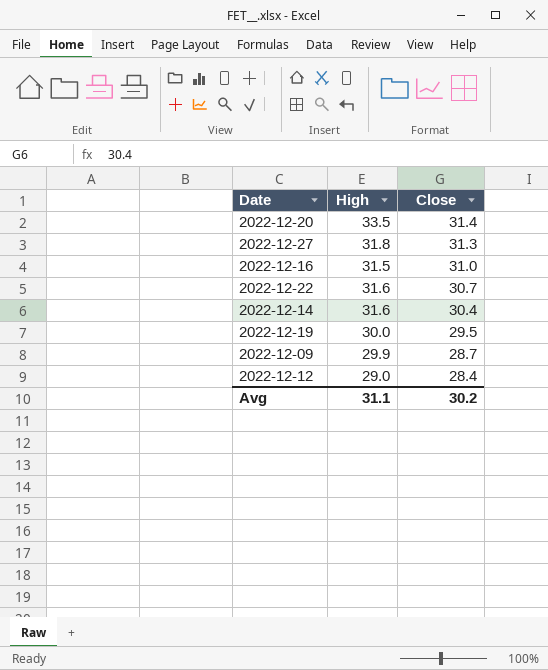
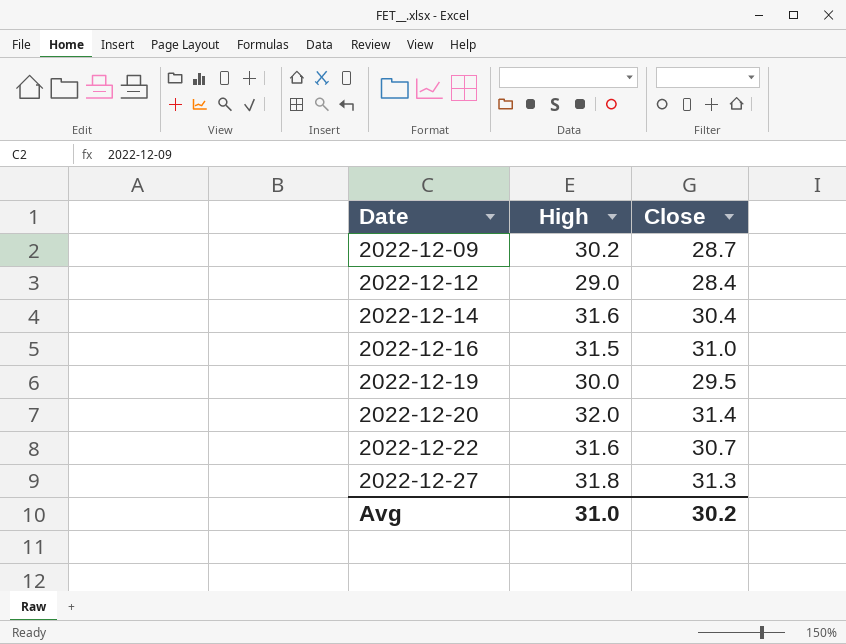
row order: Close descending -> Date ascending
2022-12-09 | High: 29.9 -> 30.2
2022-12-20 | High: 33.5 -> 32.0
Avg | High: 31.1 -> 31.0

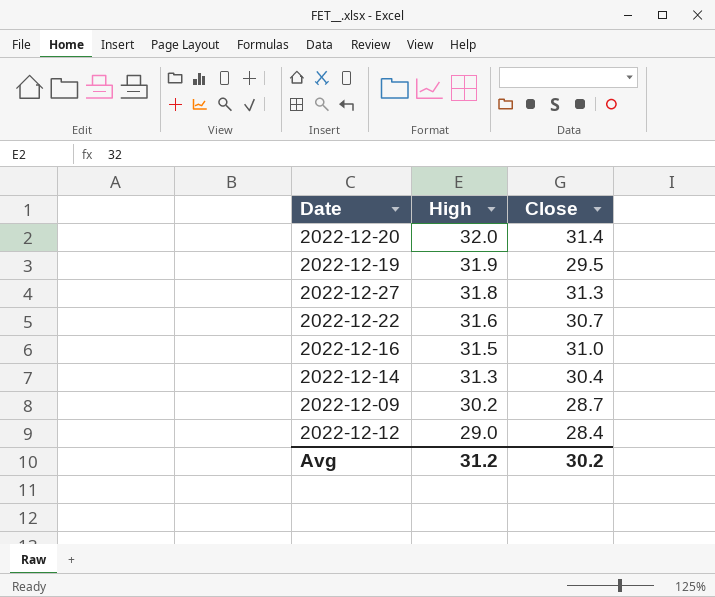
row order: Date ascending -> High descending
2022-12-19 | High: 30.0 -> 31.9
2022-12-14 | High: 31.6 -> 31.3
Avg | High: 31.0 -> 31.2

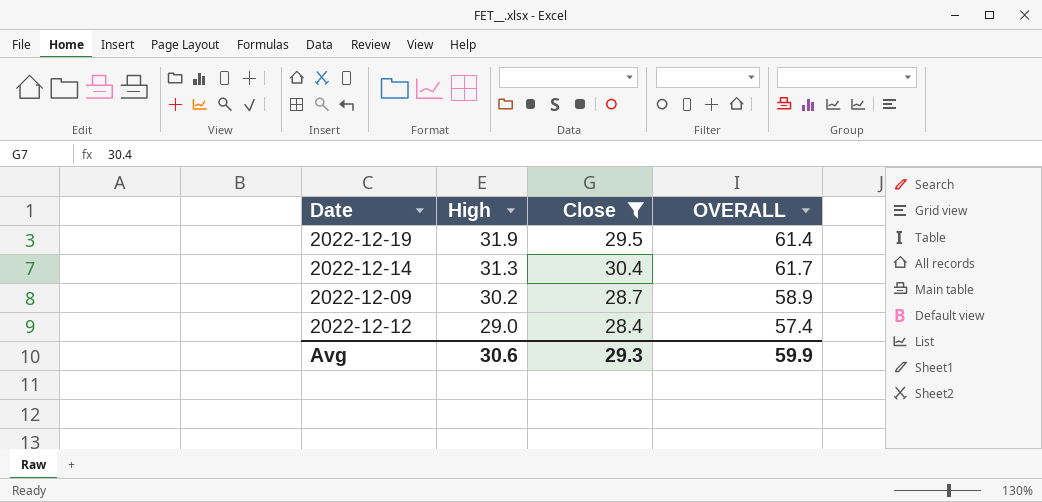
filter: none -> Close <= 30.4
column OVERALL | formula: none -> [High] + [Close]
Avg | High: 31.2 -> 30.6
Avg | Close: 30.2 -> 29.3

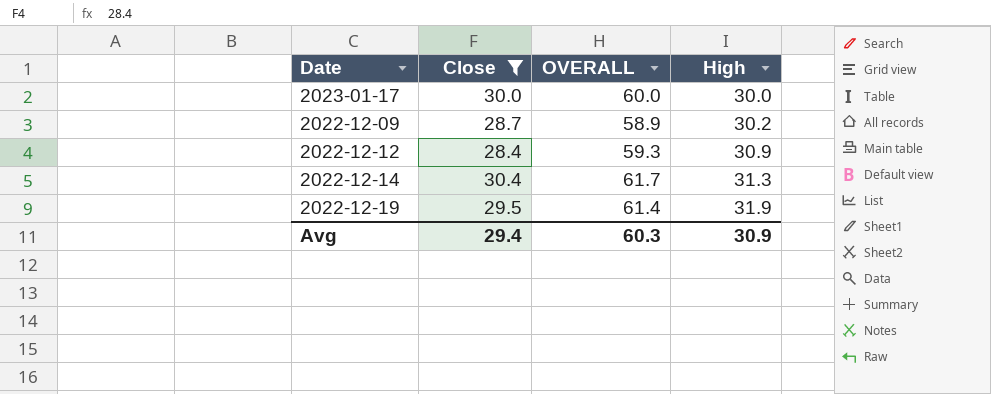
row order: High descending -> High ascending
column High | position: 2 -> 4
row 2023-01-17: none -> 30.0 | 60.0 | 30.0
2022-12-12 | OVERALL: 57.4 -> 59.3
2022-12-12 | High: 29.0 -> 30.9
Avg | Close: 29.3 -> 29.4
Avg | OVERALL: 59.9 -> 60.3
Avg | High: 30.6 -> 30.9

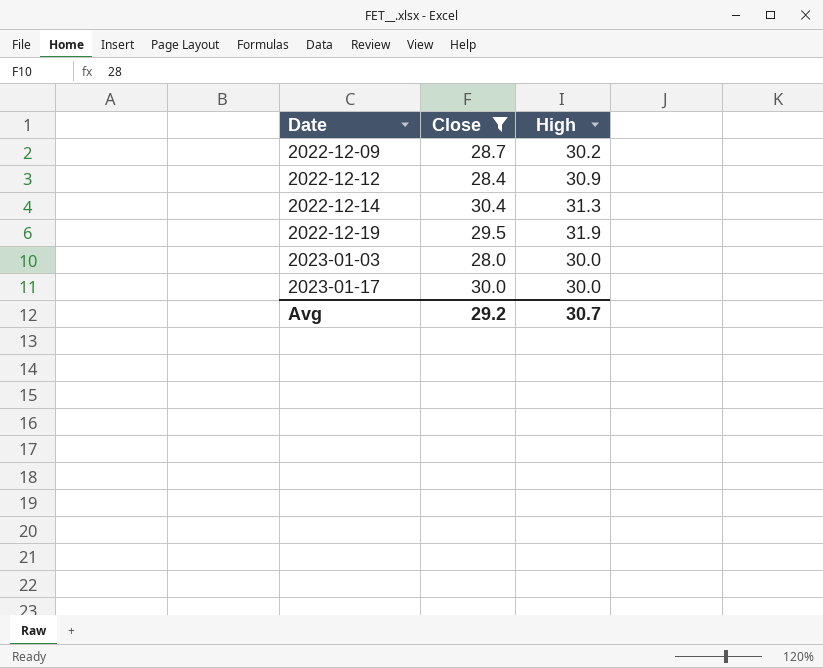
row order: High ascending -> Date ascending
column OVERALL | formula: [Close] + [High] -> none
row 2023-01-03: none -> 28.0 | 30.0
Avg | Close: 29.4 -> 29.2
Avg | High: 30.9 -> 30.7

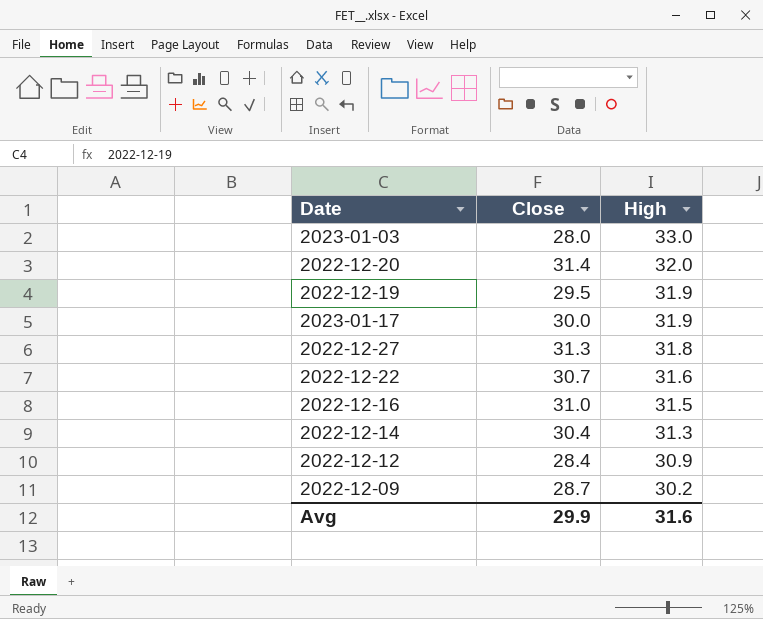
filter: Close <= 30.4 -> none
row order: Date ascending -> High descending
2023-01-03 | High: 30.0 -> 33.0
2023-01-17 | High: 30.0 -> 31.9
Avg | Close: 29.2 -> 29.9
Avg | High: 30.7 -> 31.6

